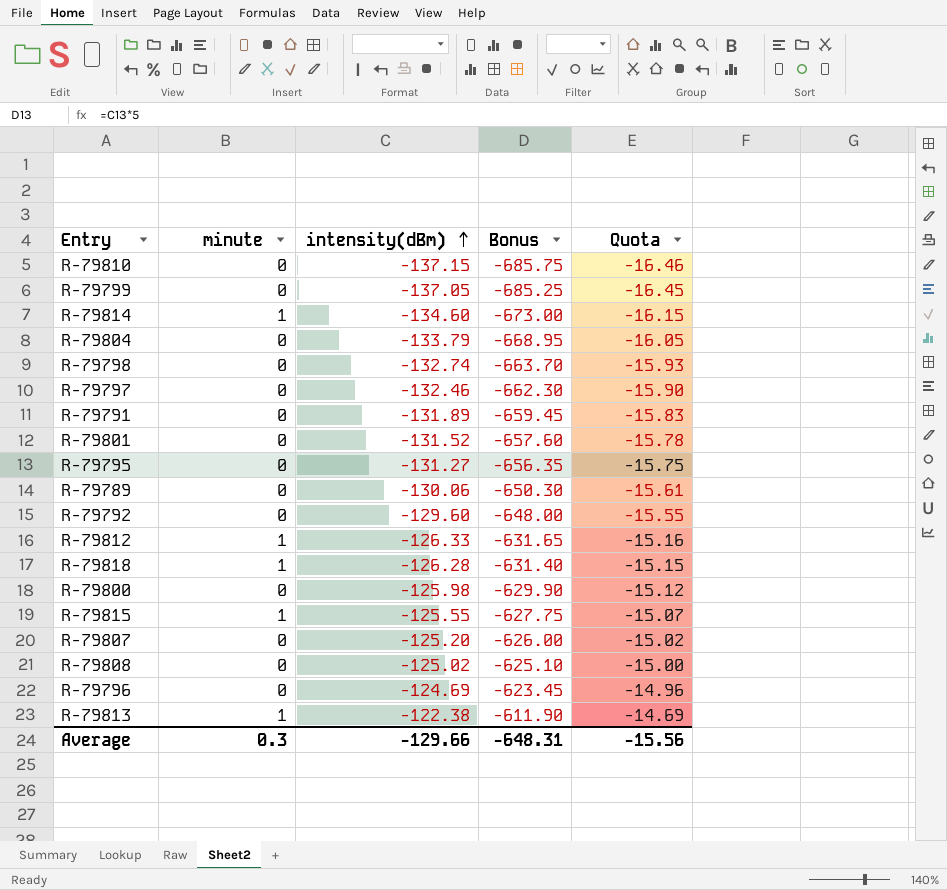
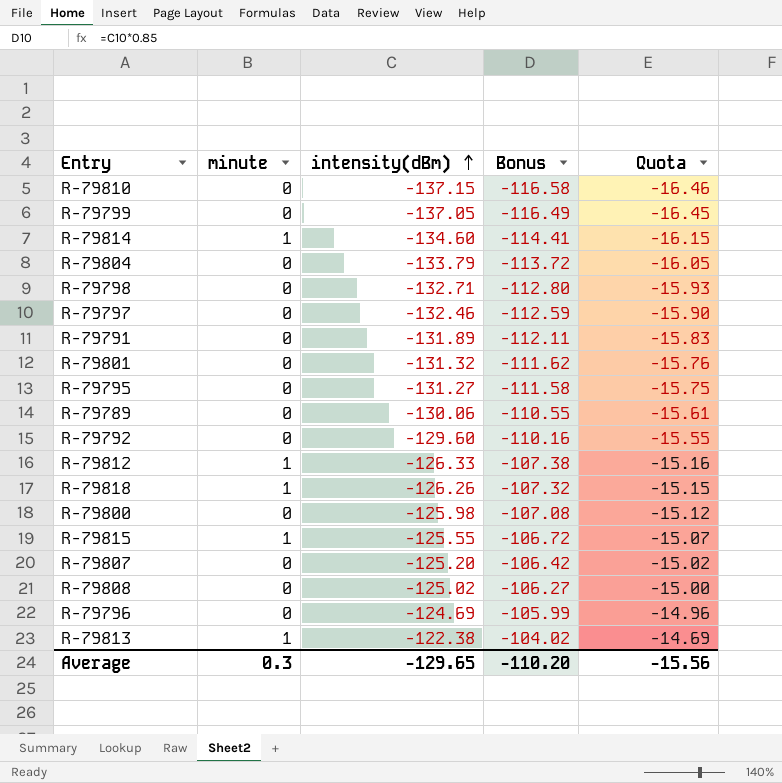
column Bonus | formula: [intensity(dBm)] * 5 -> [intensity(dBm)] * 0.85
R-79798 | intensity(dBm): -132.74 -> -132.71
R-79801 | intensity(dBm): -131.52 -> -131.32
R-79801 | Quota: -15.78 -> -15.76
R-79818 | intensity(dBm): -126.28 -> -126.26
Average | intensity(dBm): -129.66 -> -129.65
Average | Bonus: -648.31 -> -110.20

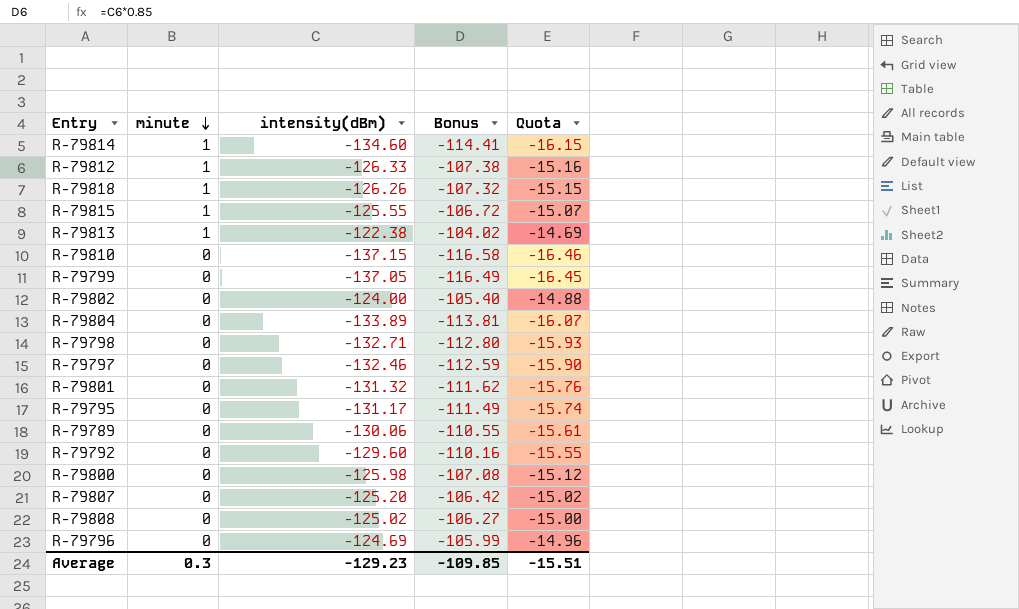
row order: intensity(dBm) ascending -> minute descending
row R-79791: 0 | -131.89 | -112.11 | -15.83 -> none
row R-79802: none -> 0 | -124.00 | -105.40 | -14.88
R-79804 | intensity(dBm): -133.79 -> -133.89
R-79804 | Bonus: -113.72 -> -113.81
R-79804 | Quota: -16.05 -> -16.07
R-79795 | intensity(dBm): -131.27 -> -131.17
R-79795 | Bonus: -111.58 -> -111.49
R-79795 | Quota: -15.75 -> -15.74
Average | intensity(dBm): -129.65 -> -129.23
Average | Bonus: -110.20 -> -109.85
Average | Quota: -15.56 -> -15.51

